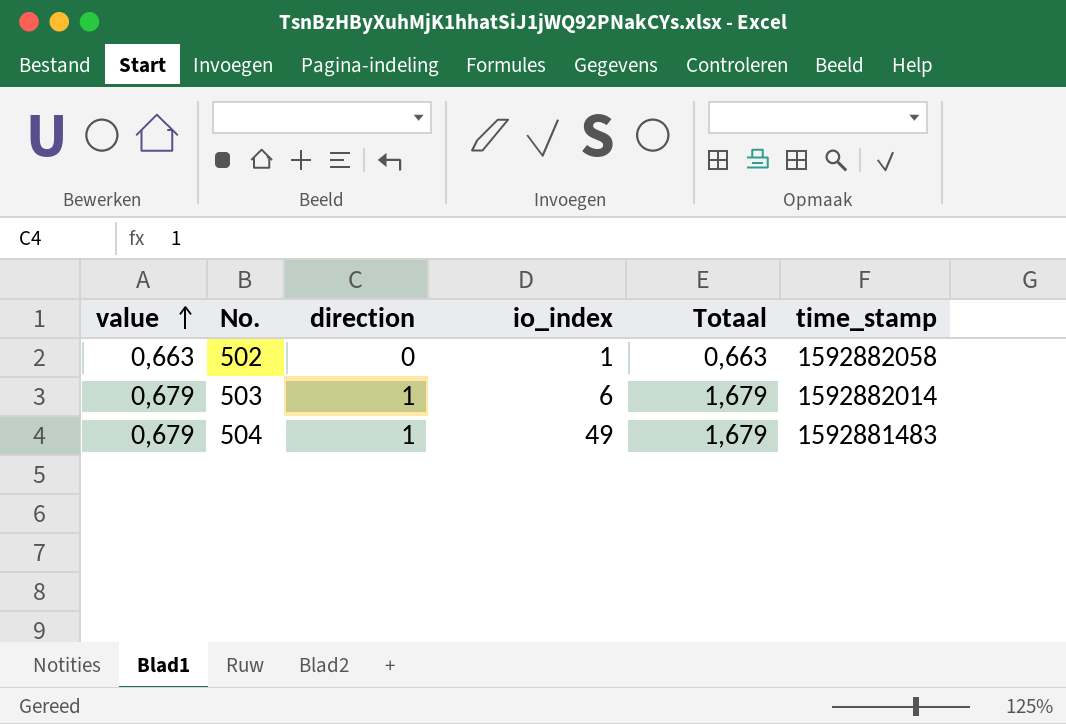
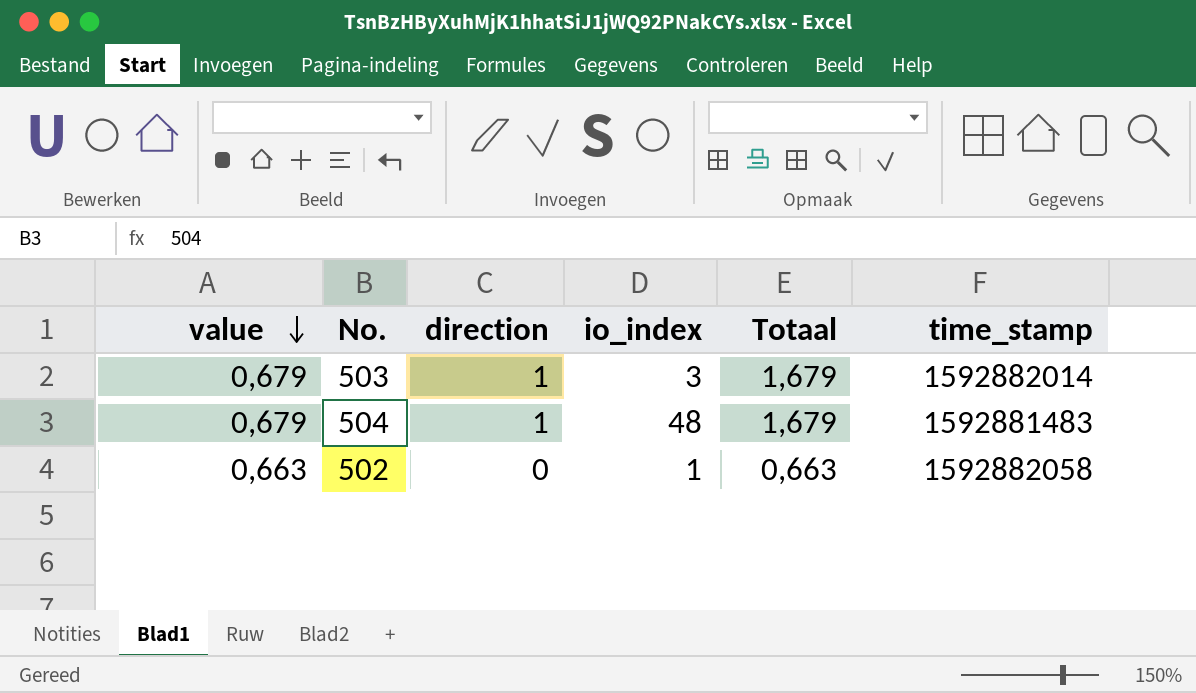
row order: value ascending -> value descending
503 | io_index: 6 -> 3
504 | io_index: 49 -> 48

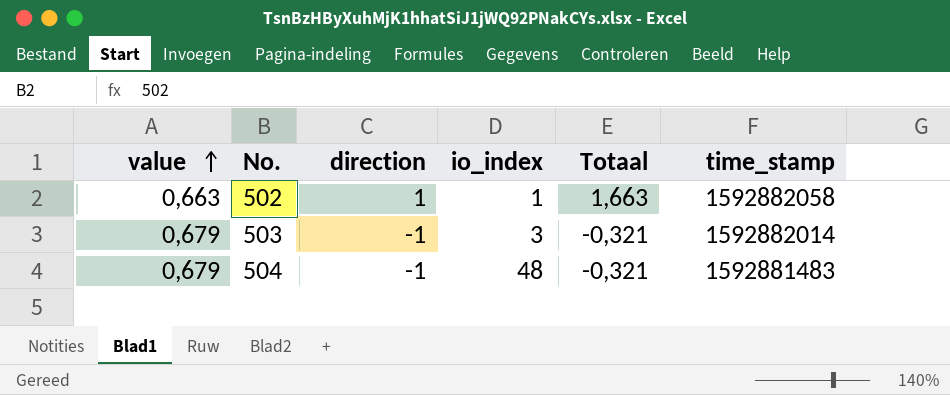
row order: value descending -> value ascending
502 | direction: 0 -> 1
502 | Totaal: 0,663 -> 1,663
503 | direction: 1 -> -1
503 | Totaal: 1,679 -> -0,321
504 | direction: 1 -> -1
504 | Totaal: 1,679 -> -0,321

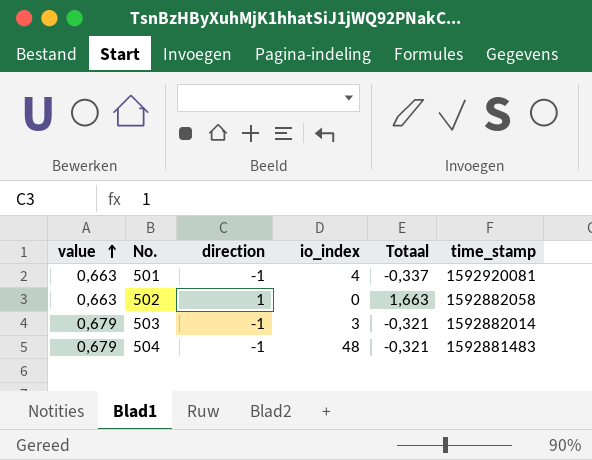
row 501: none -> 0,663 | -1 | 4 | -0,337 | 1592920081
502 | io_index: 1 -> 0

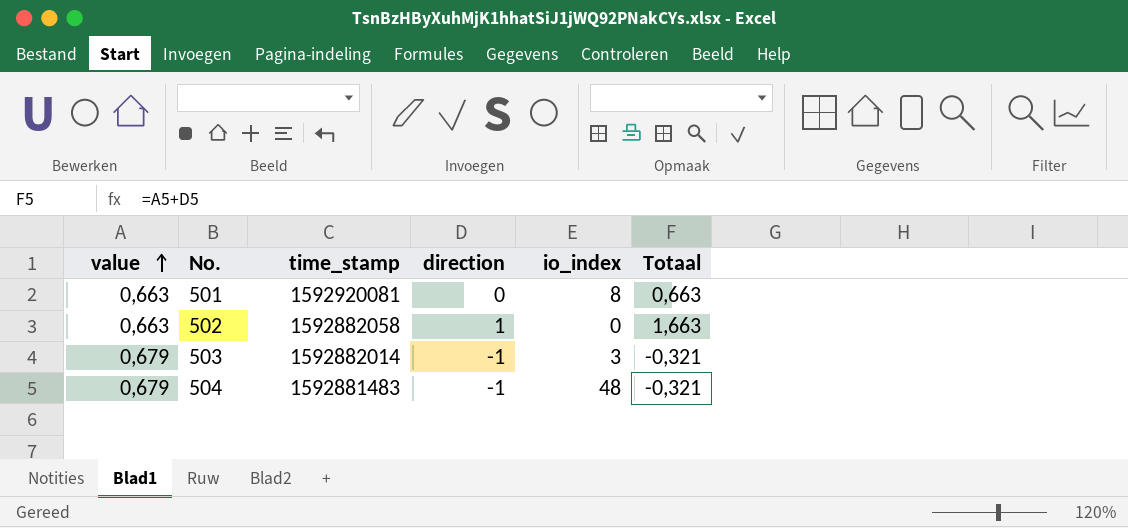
column time_stamp | position: 6 -> 3
501 | direction: -1 -> 0
501 | io_index: 4 -> 8
501 | Totaal: -0,337 -> 0,663

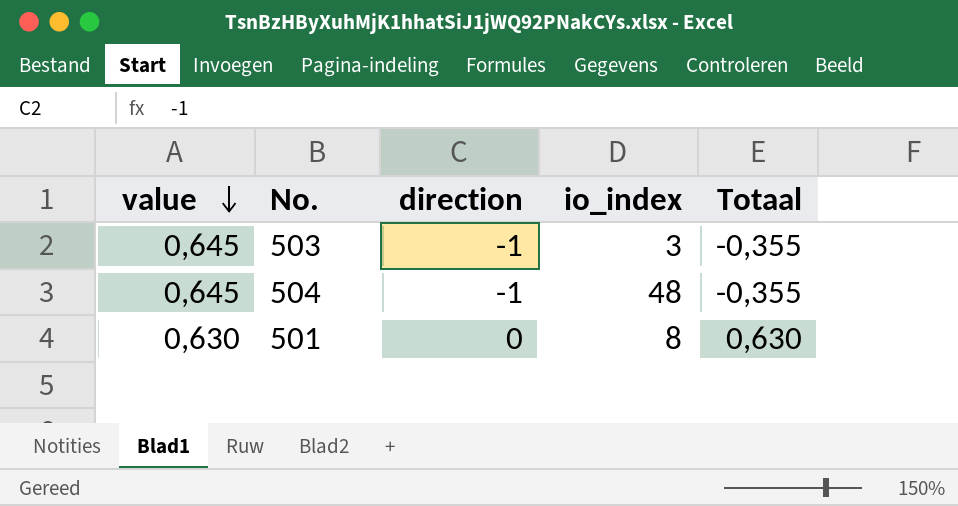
row order: value ascending -> value descending
column time_stamp | position: 3 -> none
row 502: 0,663 | 1592882058 | 1 | 0 | 1,663 -> none
503 | value: 0,679 -> 0,645
503 | Totaal: -0,321 -> -0,355
504 | value: 0,679 -> 0,645
504 | Totaal: -0,321 -> -0,355
501 | value: 0,663 -> 0,630
501 | Totaal: 0,663 -> 0,630

